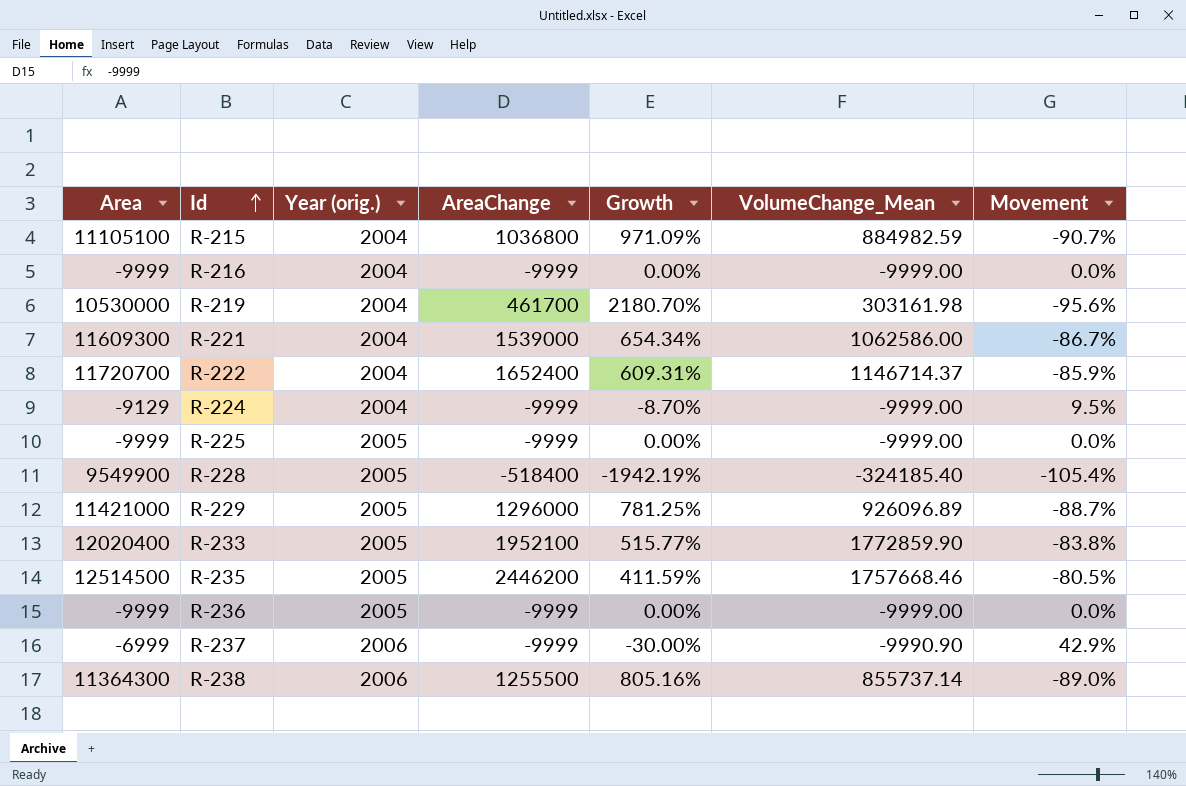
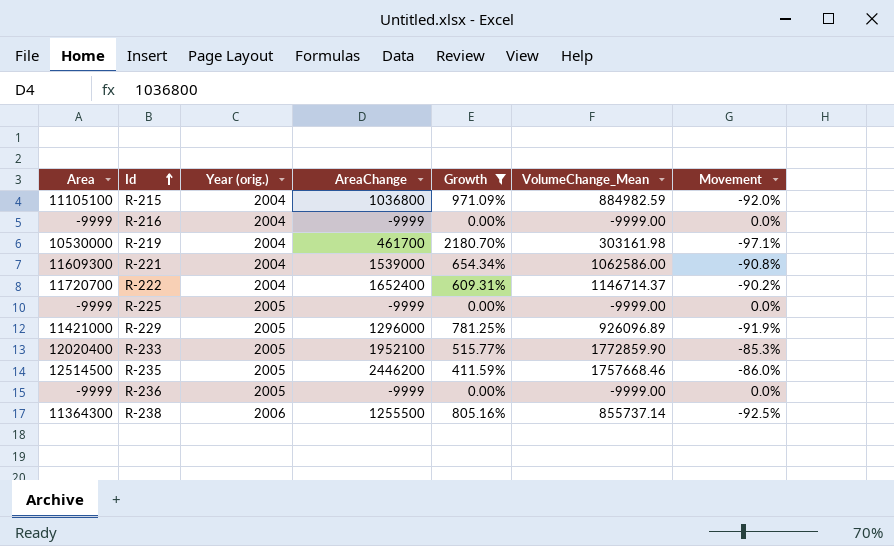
filter: none -> Growth >= 0.00%
column Movement | formula: ([AreaChange] - [Area]) / [Area] -> ([VolumeChange_Mean] - [Area]) / [Area]

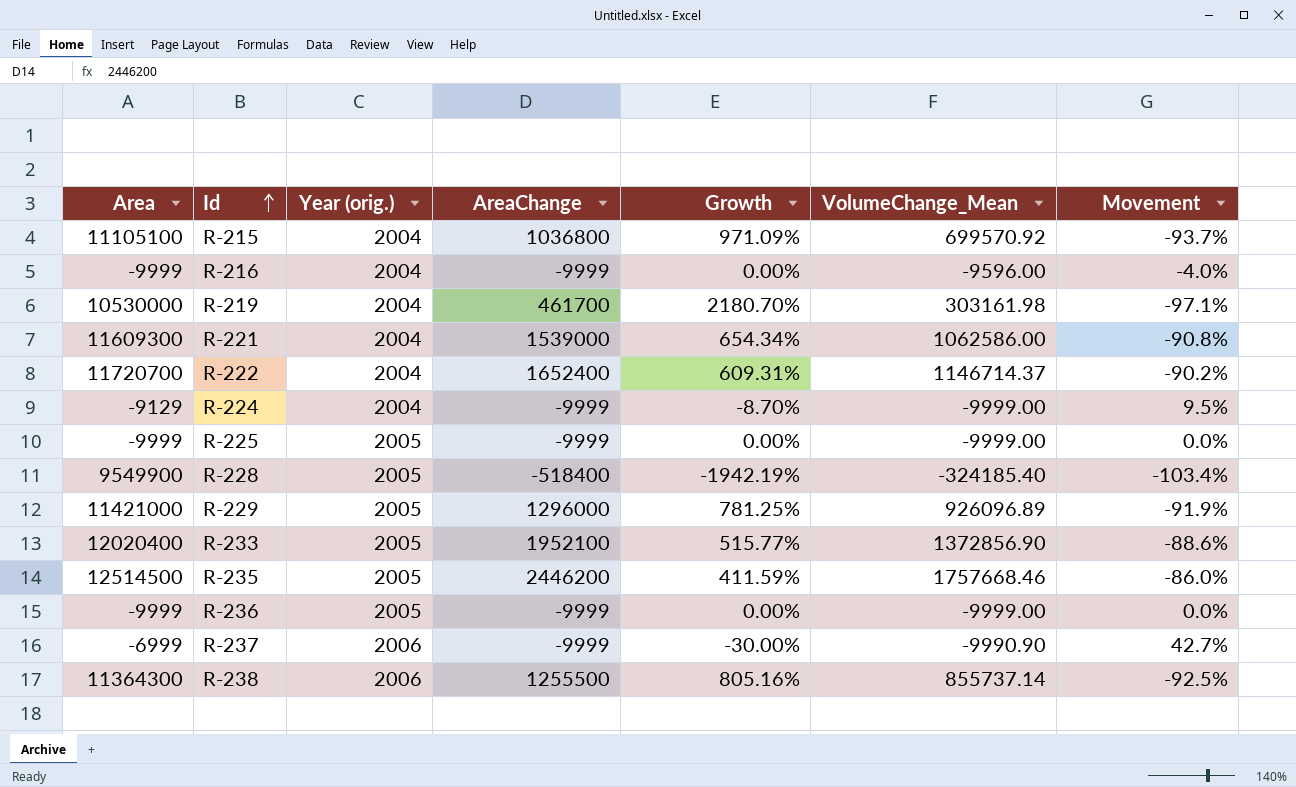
filter: Growth >= 0.00% -> none
R-215 | VolumeChange_Mean: 884982.59 -> 699570.92
R-215 | Movement: -92.0% -> -93.7%
R-216 | VolumeChange_Mean: -9999.00 -> -9596.00
R-216 | Movement: 0.0% -> -4.0%
R-233 | VolumeChange_Mean: 1772859.90 -> 1372856.90
R-233 | Movement: -85.3% -> -88.6%

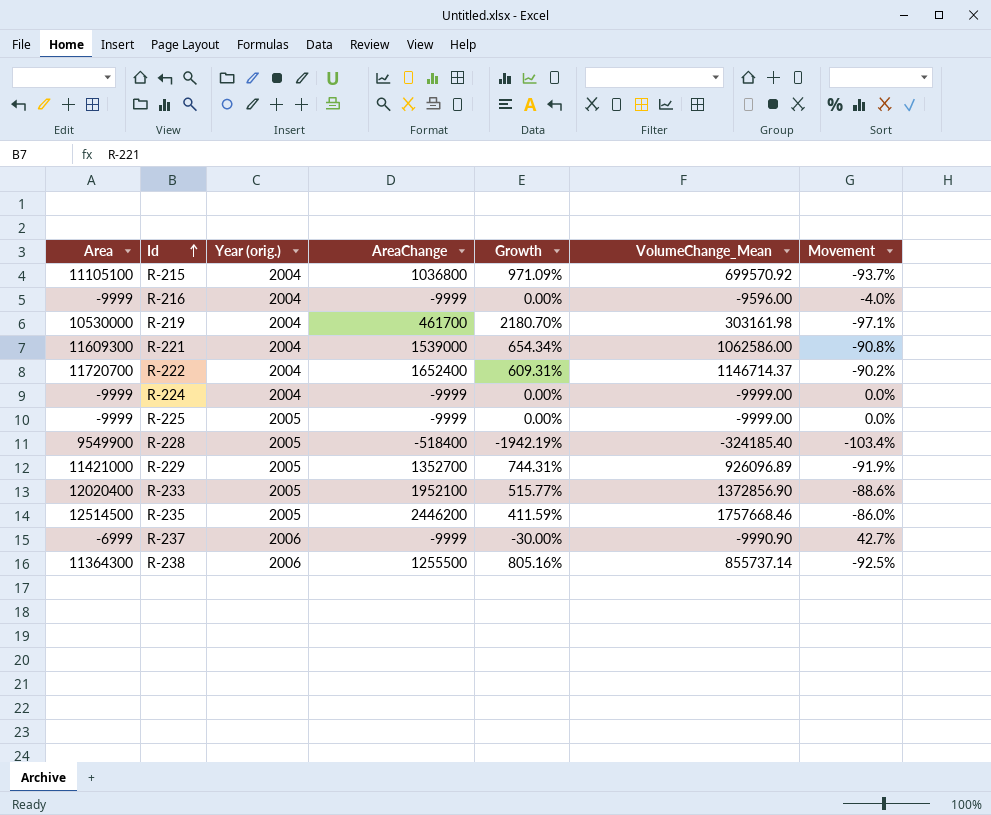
row R-236: -9999 | 2005 | -9999 | 0.00% | -9999.00 | 0.0% -> none
R-224 | Area: -9129 -> -9999
R-224 | Growth: -8.70% -> 0.00%
R-224 | Movement: 9.5% -> 0.0%
R-229 | AreaChange: 1296000 -> 1352700
R-229 | Growth: 781.25% -> 744.31%

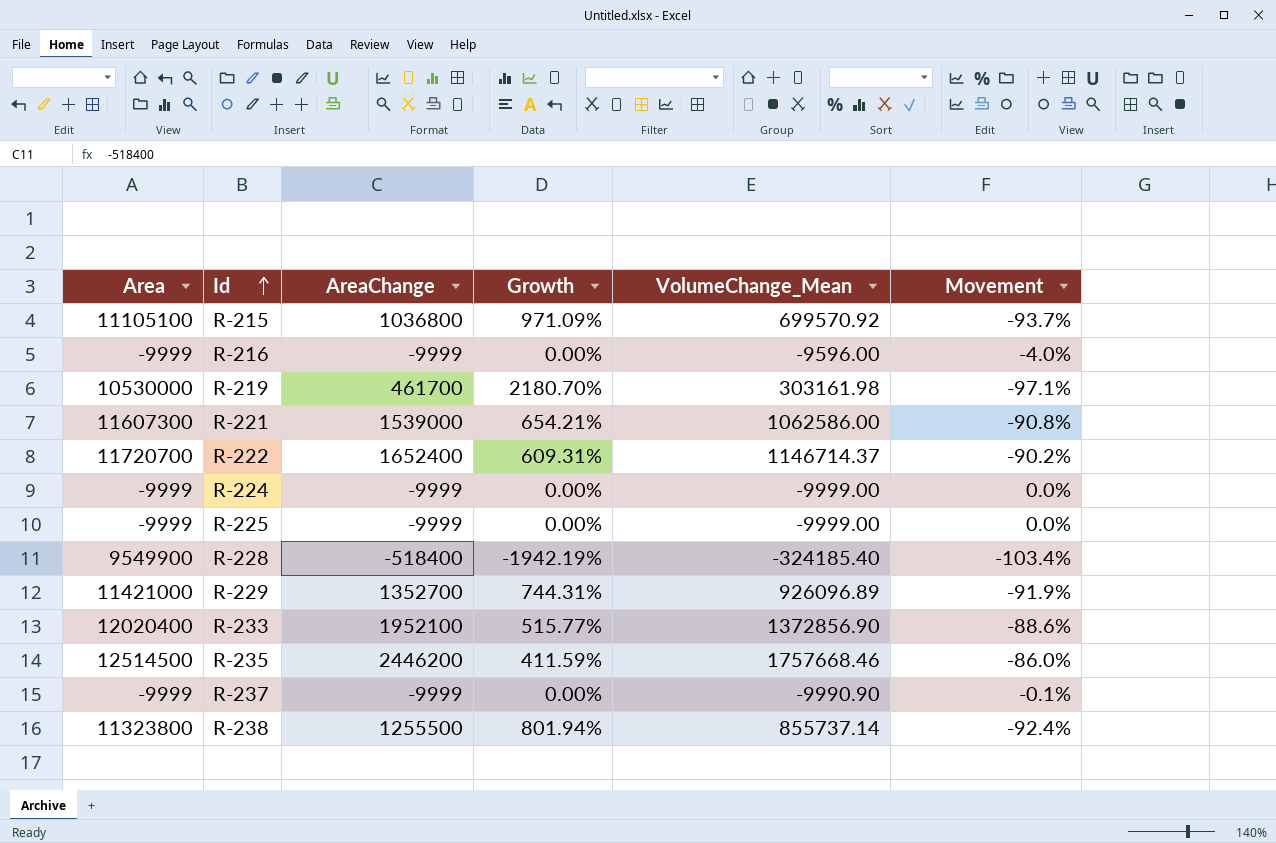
column Year (orig.) | position: 3 -> none
R-221 | Area: 11609300 -> 11607300
R-221 | Growth: 654.34% -> 654.21%
R-237 | Area: -6999 -> -9999
R-237 | Growth: -30.00% -> 0.00%
R-237 | Movement: 42.7% -> -0.1%
R-238 | Area: 11364300 -> 11323800
R-238 | Growth: 805.16% -> 801.94%
R-238 | Movement: -92.5% -> -92.4%

